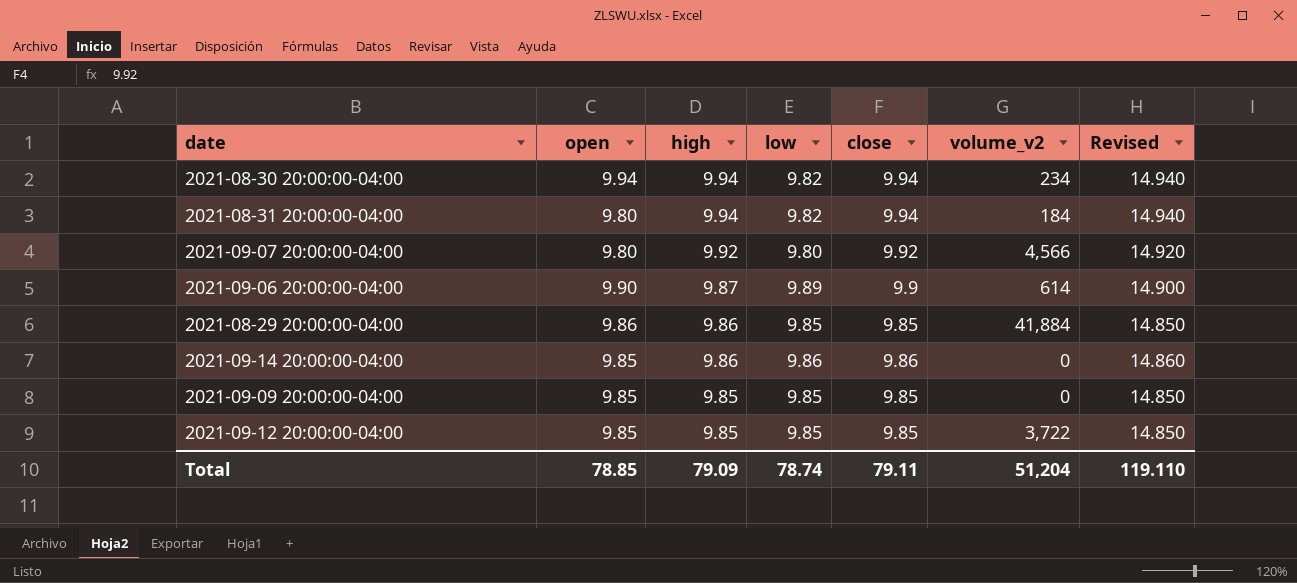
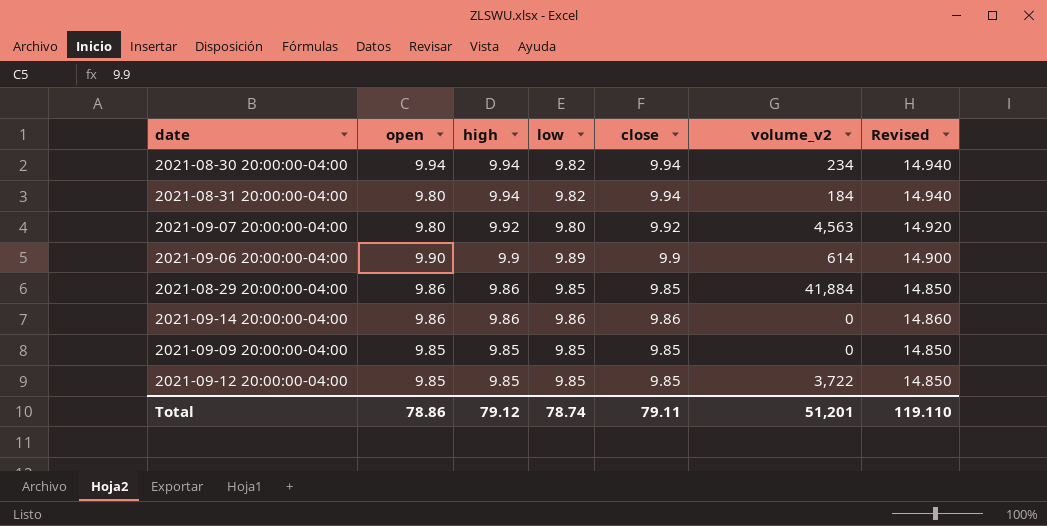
2021-09-07 20:00:00-04:00 | volume_v2: 4,566 -> 4,563
2021-09-06 20:00:00-04:00 | high: 9.87 -> 9.9
2021-09-14 20:00:00-04:00 | open: 9.85 -> 9.86
Total | open: 78.85 -> 78.86
Total | high: 79.09 -> 79.12
Total | volume_v2: 51,204 -> 51,201

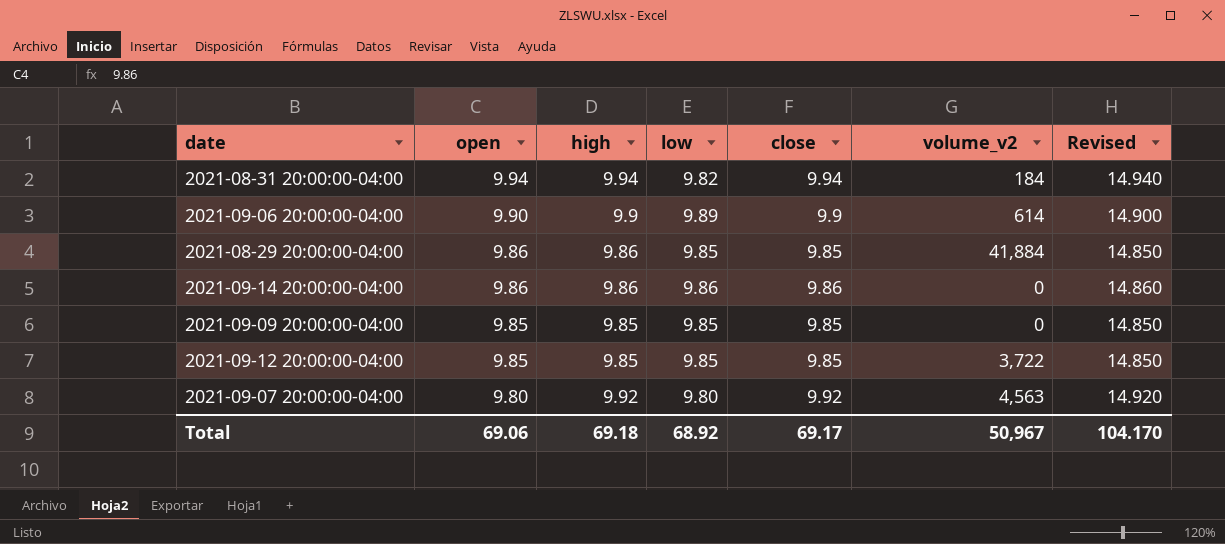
row order: high descending -> open descending
row 2021-08-30 20:00:00-04:00: 9.94 | 9.94 | 9.82 | 9.94 | 234 | 14.940 -> none
2021-08-31 20:00:00-04:00 | open: 9.80 -> 9.94
Total | open: 78.86 -> 69.06
Total | high: 79.12 -> 69.18
Total | low: 78.74 -> 68.92
Total | close: 79.11 -> 69.17
Total | volume_v2: 51,201 -> 50,967
Total | Revised: 119.110 -> 104.170

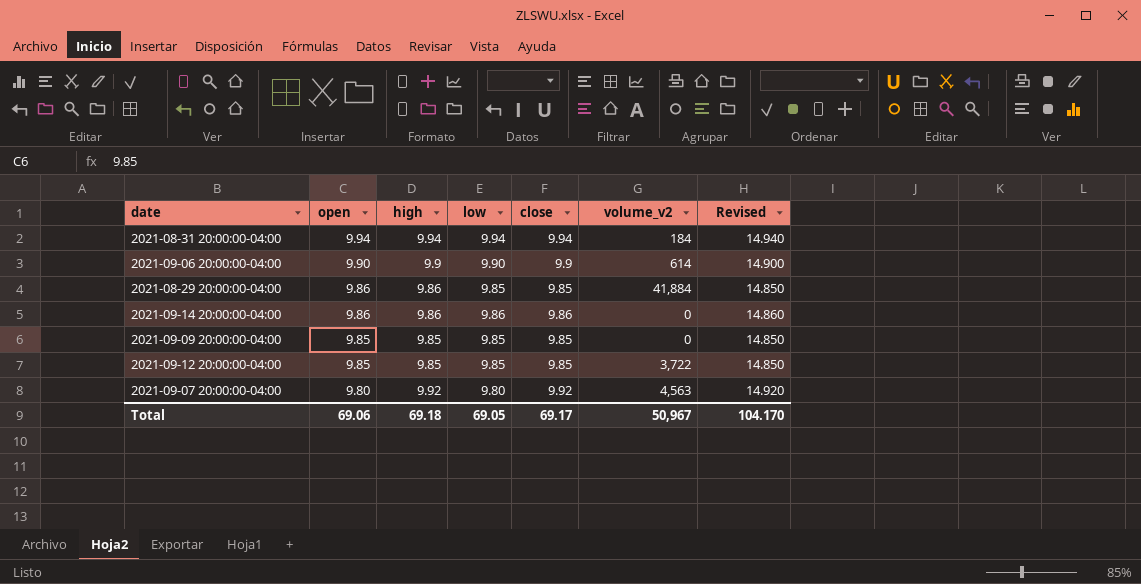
2021-08-31 20:00:00-04:00 | low: 9.82 -> 9.94
2021-09-06 20:00:00-04:00 | low: 9.89 -> 9.90
Total | low: 68.92 -> 69.05

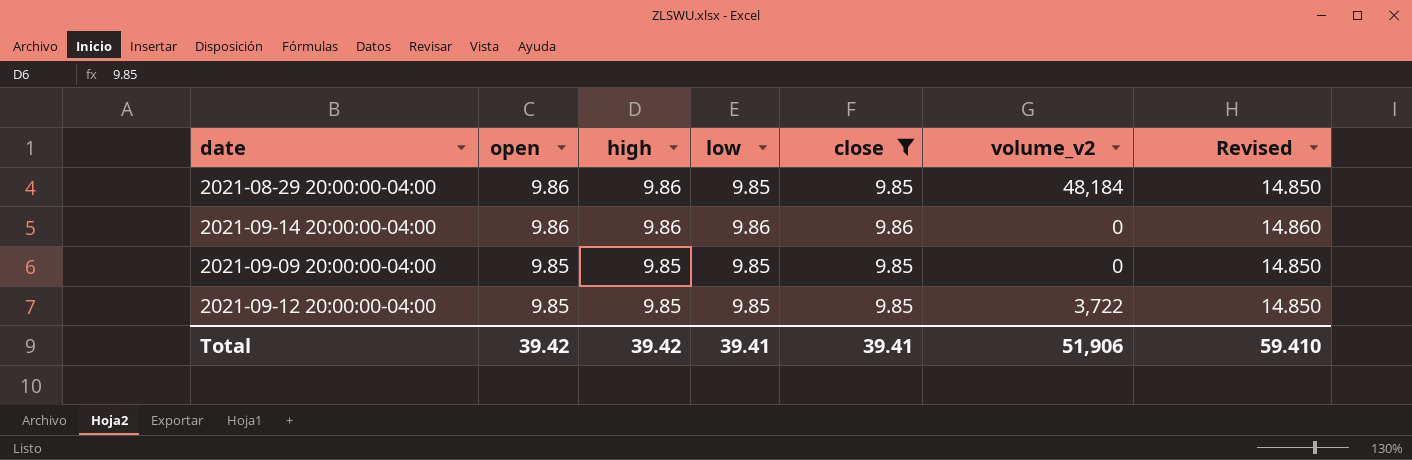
filter: none -> close <= 9.86
2021-08-29 20:00:00-04:00 | volume_v2: 41,884 -> 48,184
Total | open: 69.06 -> 39.42
Total | high: 69.18 -> 39.42
Total | low: 69.05 -> 39.41
Total | close: 69.17 -> 39.41
Total | volume_v2: 50,967 -> 51,906
Total | Revised: 104.170 -> 59.410

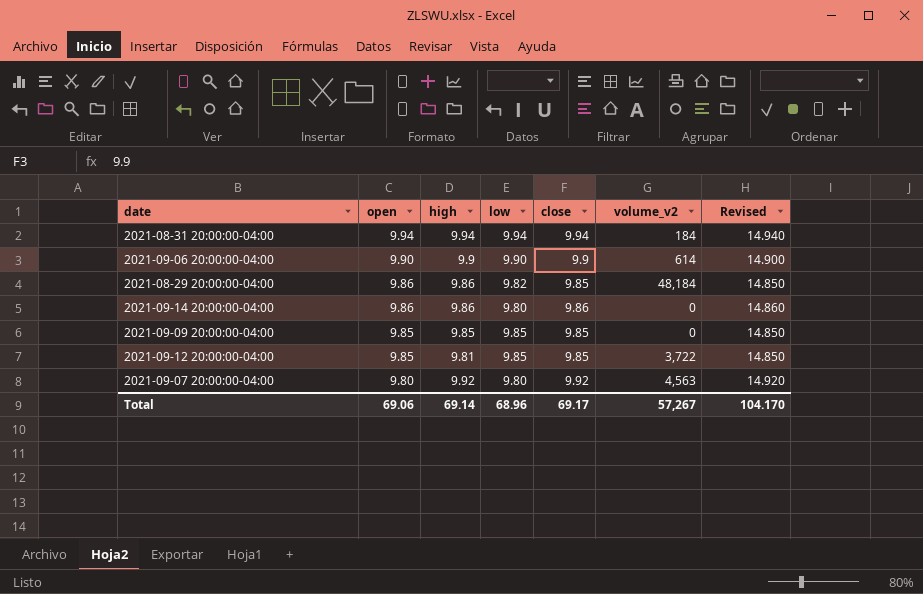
filter: close <= 9.86 -> none
2021-08-29 20:00:00-04:00 | low: 9.85 -> 9.82
2021-09-14 20:00:00-04:00 | low: 9.86 -> 9.80
2021-09-12 20:00:00-04:00 | high: 9.85 -> 9.81
Total | open: 39.42 -> 69.06
Total | high: 39.42 -> 69.14
Total | low: 39.41 -> 68.96
Total | close: 39.41 -> 69.17
Total | volume_v2: 51,906 -> 57,267
Total | Revised: 59.410 -> 104.170

